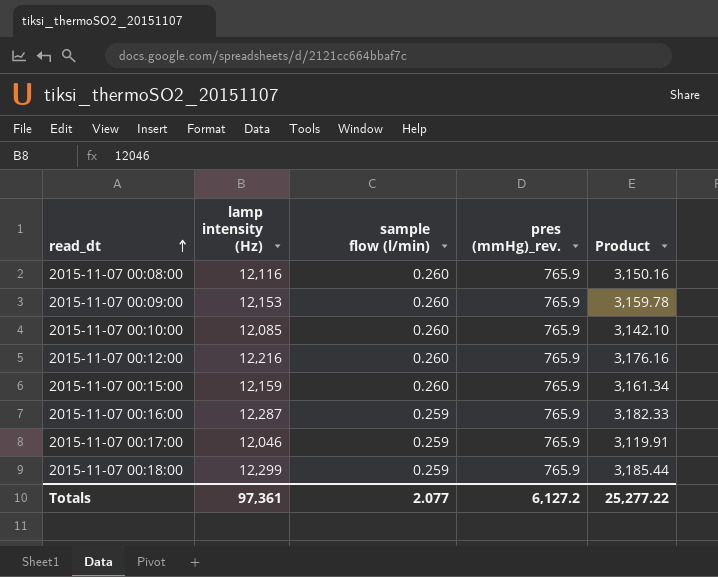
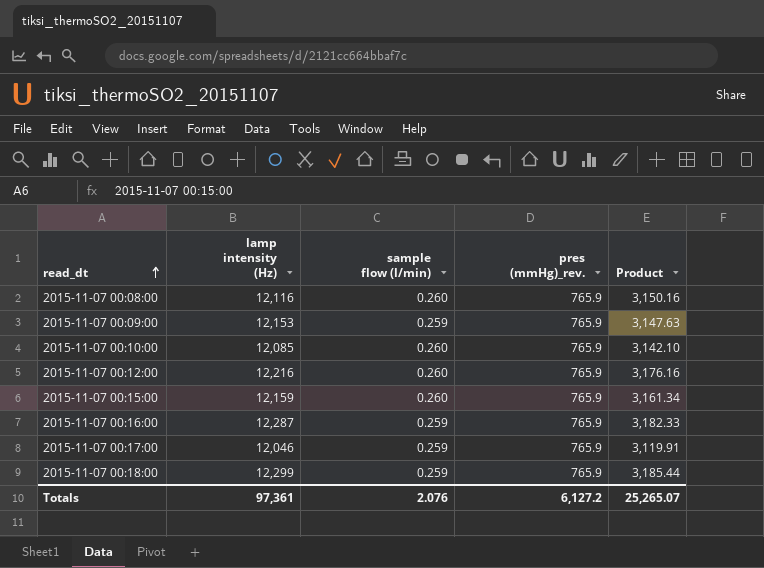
2015-11-07 00:09:00 | sample flow (l/min): 0.260 -> 0.259
2015-11-07 00:09:00 | Product: 3,159.78 -> 3,147.63
Totals | sample flow (l/min): 2.077 -> 2.076
Totals | Product: 25,277.22 -> 25,265.07

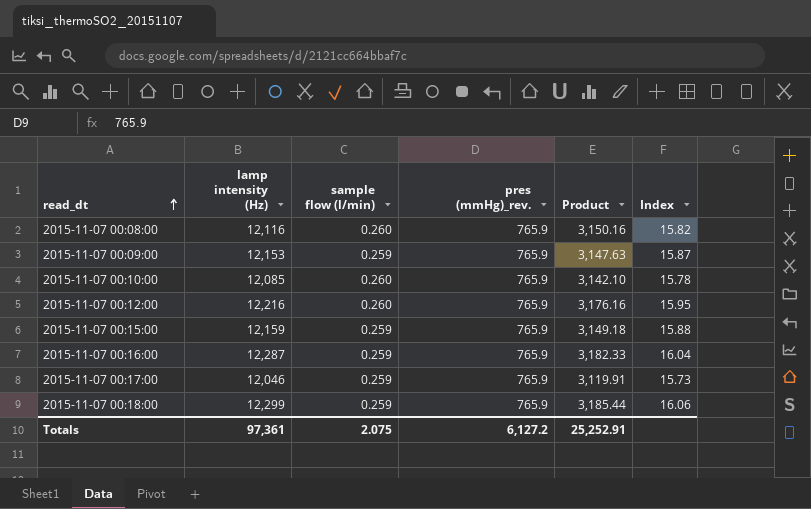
column Index | formula: none -> [lamp intensity (Hz)] / [pres (mmHg)_rev.]
2015-11-07 00:15:00 | sample flow (l/min): 0.260 -> 0.259
2015-11-07 00:15:00 | Product: 3,161.34 -> 3,149.18
Totals | sample flow (l/min): 2.076 -> 2.075
Totals | Product: 25,265.07 -> 25,252.91

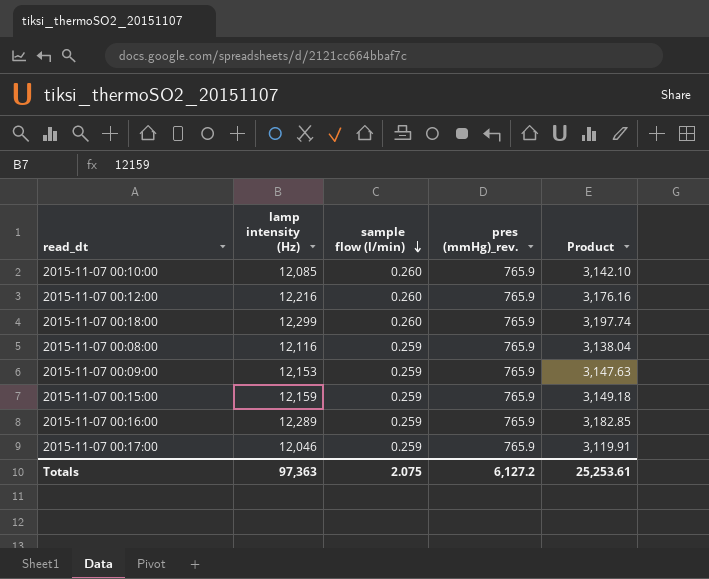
row order: read_dt ascending -> sample flow (l/min) descending
column Index | formula: [lamp intensity (Hz)] / [pres (mmHg)_rev.] -> none
2015-11-07 00:18:00 | sample flow (l/min): 0.259 -> 0.260
2015-11-07 00:18:00 | Product: 3,185.44 -> 3,197.74
2015-11-07 00:08:00 | sample flow (l/min): 0.260 -> 0.259
2015-11-07 00:08:00 | Product: 3,150.16 -> 3,138.04
2015-11-07 00:16:00 | lamp intensity (Hz): 12,287 -> 12,289
2015-11-07 00:16:00 | Product: 3,182.33 -> 3,182.85
Totals | lamp intensity (Hz): 97,361 -> 97,363
Totals | Product: 25,252.91 -> 25,253.61

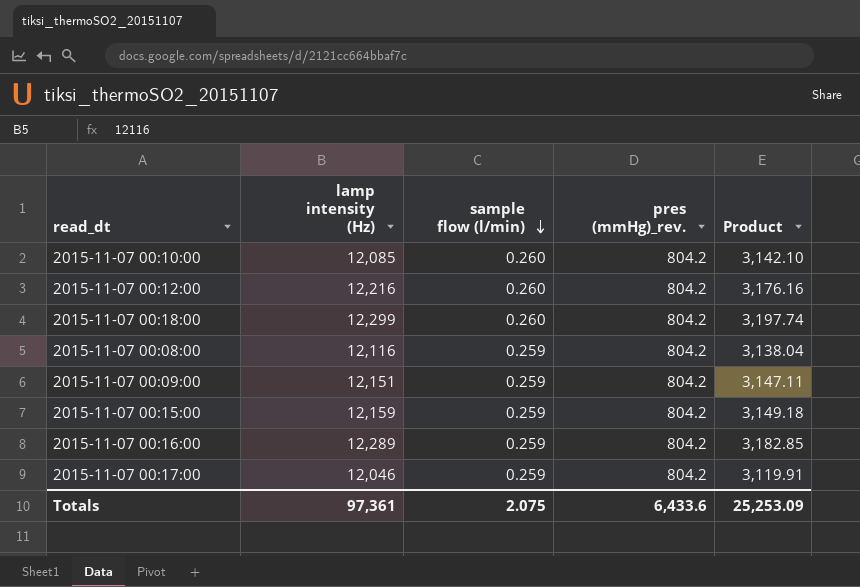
2015-11-07 00:10:00 | pres (mmHg)_rev.: 765.9 -> 804.2
2015-11-07 00:12:00 | pres (mmHg)_rev.: 765.9 -> 804.2
2015-11-07 00:18:00 | pres (mmHg)_rev.: 765.9 -> 804.2
2015-11-07 00:08:00 | pres (mmHg)_rev.: 765.9 -> 804.2
2015-11-07 00:09:00 | lamp intensity (Hz): 12,153 -> 12,151
2015-11-07 00:09:00 | pres (mmHg)_rev.: 765.9 -> 804.2
2015-11-07 00:09:00 | Product: 3,147.63 -> 3,147.11
2015-11-07 00:15:00 | pres (mmHg)_rev.: 765.9 -> 804.2
2015-11-07 00:16:00 | pres (mmHg)_rev.: 765.9 -> 804.2
2015-11-07 00:17:00 | pres (mmHg)_rev.: 765.9 -> 804.2
Totals | lamp intensity (Hz): 97,363 -> 97,361
Totals | pres (mmHg)_rev.: 6,127.2 -> 6,433.6
Totals | Product: 25,253.61 -> 25,253.09

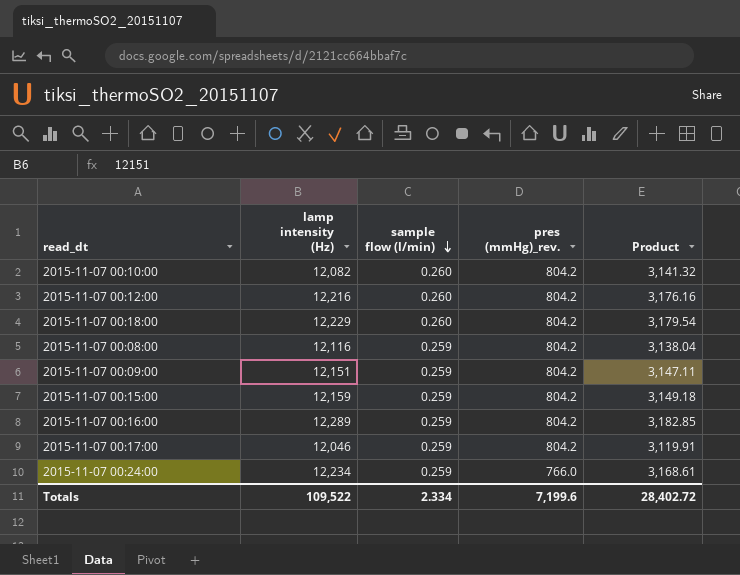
2015-11-07 00:10:00 | lamp intensity (Hz): 12,085 -> 12,082
2015-11-07 00:10:00 | Product: 3,142.10 -> 3,141.32
2015-11-07 00:18:00 | lamp intensity (Hz): 12,299 -> 12,229
2015-11-07 00:18:00 | Product: 3,197.74 -> 3,179.54
row 2015-11-07 00:24:00: none -> 12,234 | 0.259 | 766.0 | 3,168.61
Totals | lamp intensity (Hz): 97,361 -> 109,522
Totals | sample flow (l/min): 2.075 -> 2.334
Totals | pres (mmHg)_rev.: 6,433.6 -> 7,199.6
Totals | Product: 25,253.09 -> 28,402.72

